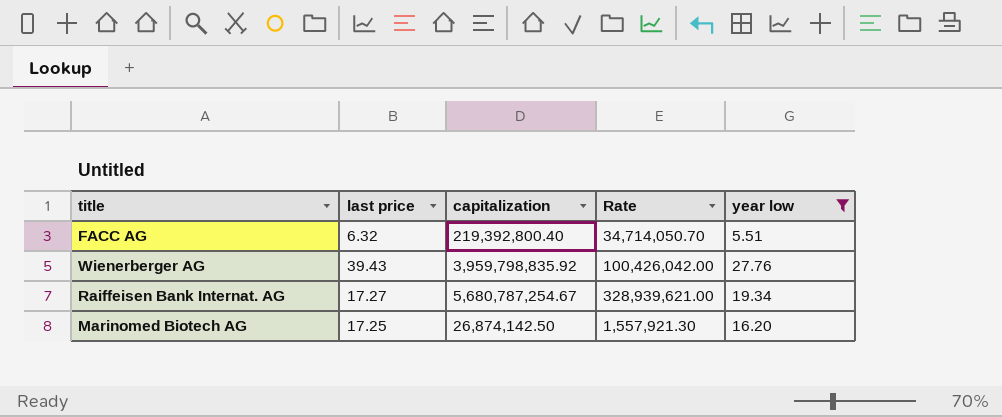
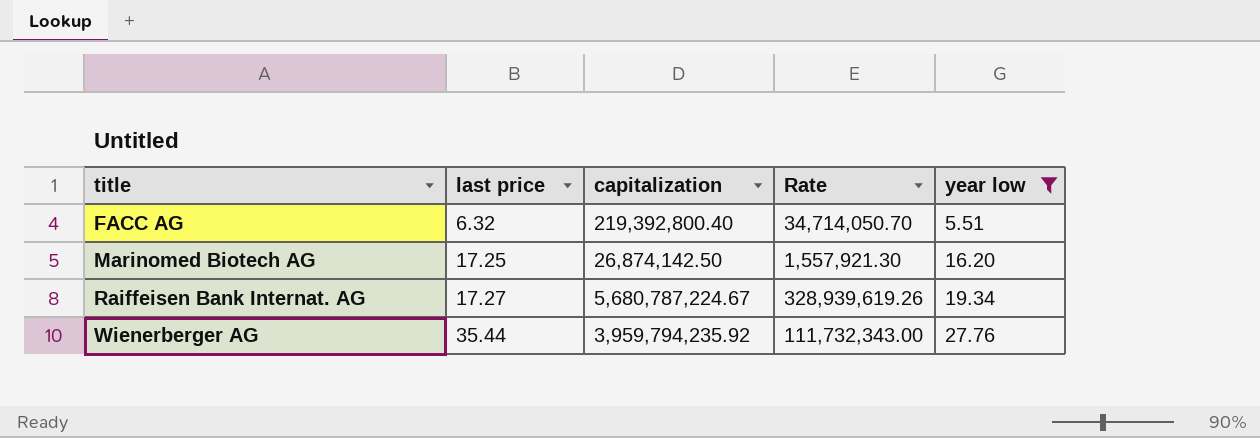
row order: none -> title ascending
Raiffeisen Bank Internat. AG | capitalization: 5,680,787,254.67 -> 5,680,787,224.67
Raiffeisen Bank Internat. AG | Rate: 328,939,621.00 -> 328,939,619.26
Wienerberger AG | last price: 39.43 -> 35.44
Wienerberger AG | capitalization: 3,959,798,835.92 -> 3,959,794,235.92
Wienerberger AG | Rate: 100,426,042.00 -> 111,732,343.00

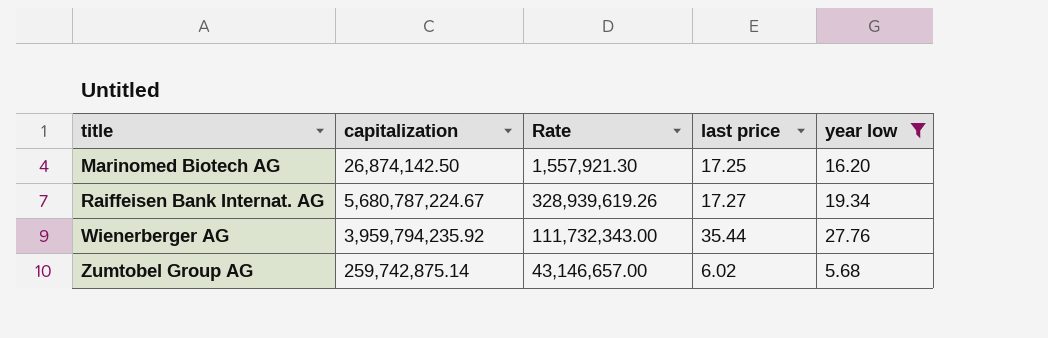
column last price | position: 2 -> 4
row FACC AG: 6.32 | 219,392,800.40 | 34,714,050.70 | 5.51 -> none
row Zumtobel Group AG: none -> 259,742,875.14 | 43,146,657.00 | 6.02 | 5.68

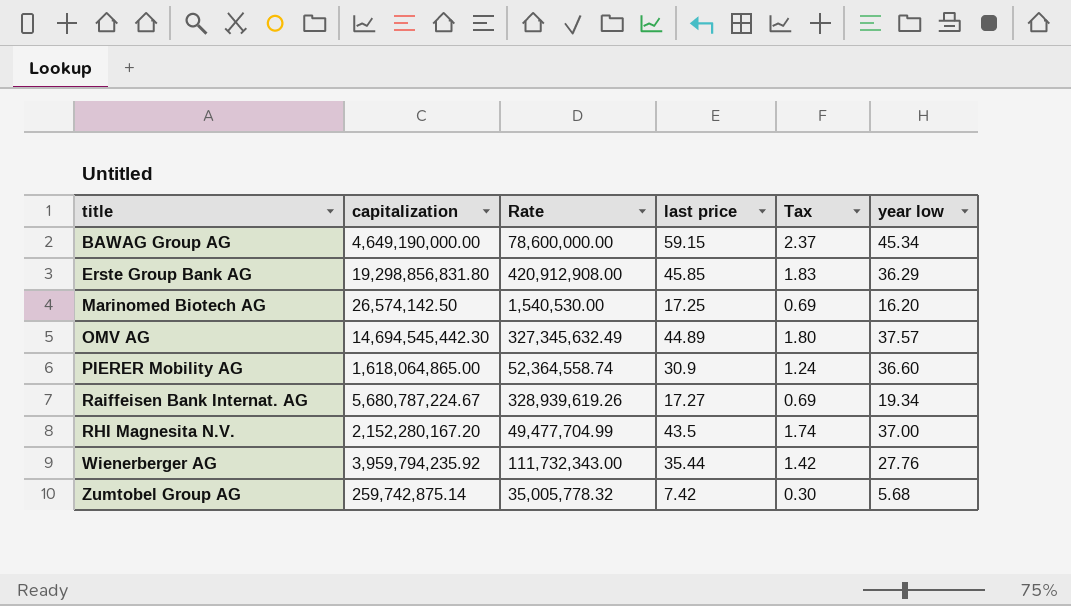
filter: year low <= 27.76 -> none
column Tax | formula: none -> [last price] * 0.04
Marinomed Biotech AG | capitalization: 26,874,142.50 -> 26,574,142.50
Marinomed Biotech AG | Rate: 1,557,921.30 -> 1,540,530.00
Zumtobel Group AG | Rate: 43,146,657.00 -> 35,005,778.32
Zumtobel Group AG | last price: 6.02 -> 7.42

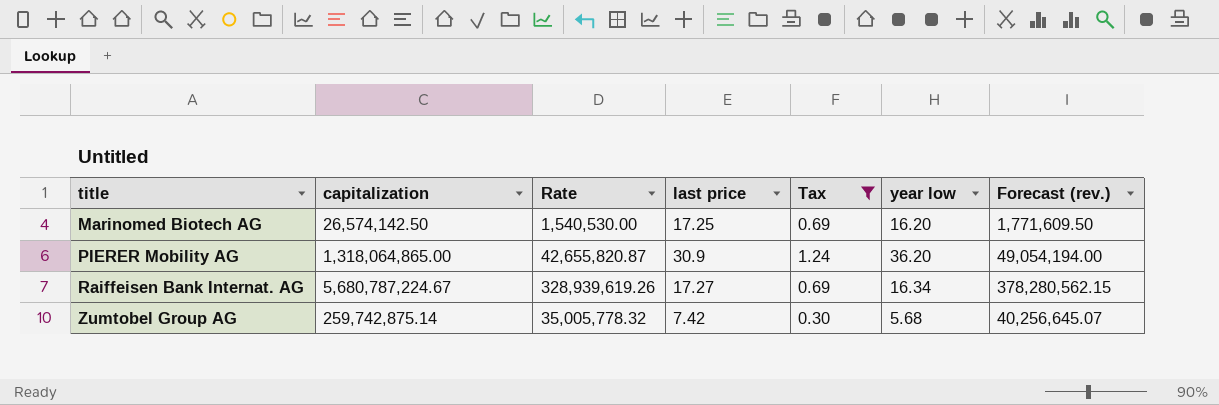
filter: none -> Tax <= 1.24
column Forecast (rev.) | formula: none -> [Rate] * 1.15
PIERER Mobility AG | capitalization: 1,618,064,865.00 -> 1,318,064,865.00
PIERER Mobility AG | Rate: 52,364,558.74 -> 42,655,820.87
PIERER Mobility AG | year low: 36.60 -> 36.20
Raiffeisen Bank Internat. AG | year low: 19.34 -> 16.34

